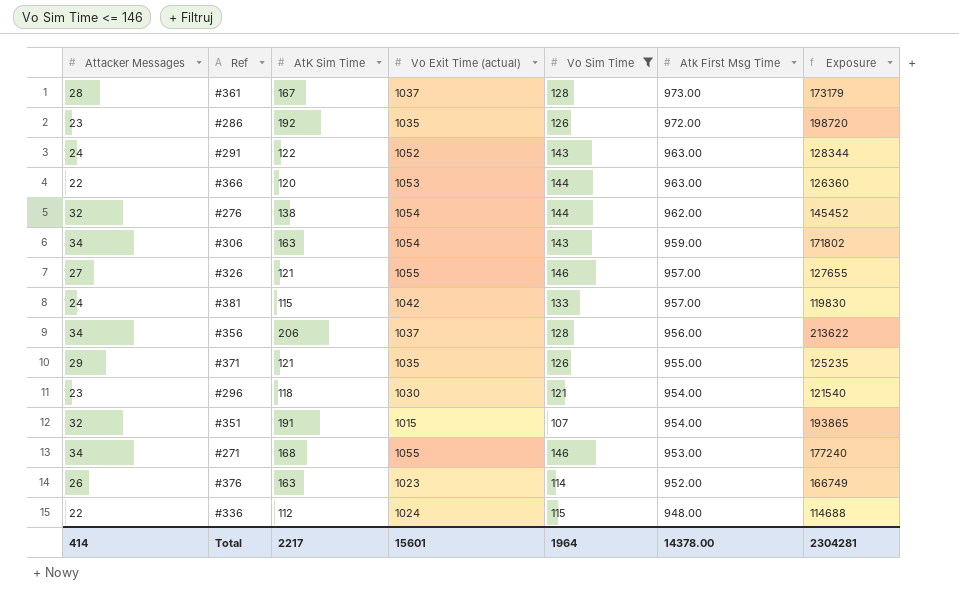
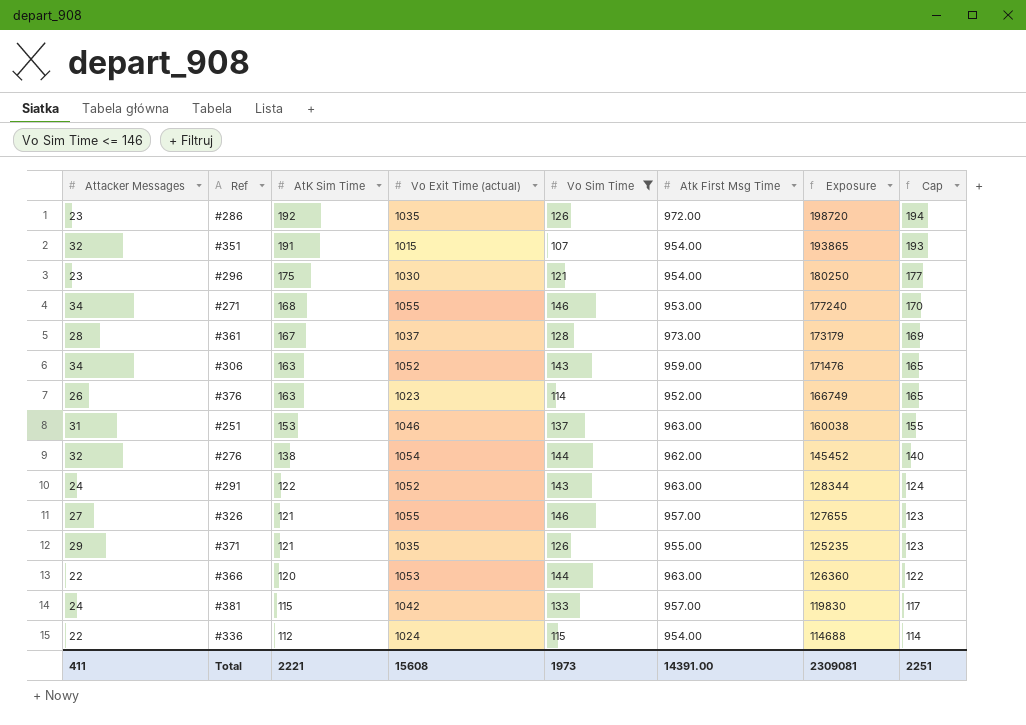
row order: Atk First Msg Time descending -> AtK Sim Time descending
column Cap | formula: none -> [AtK Sim Time] + 2
row #356: 34 | 206 | 1037 | 128 | 956.00 | 213622 -> none
#296 | AtK Sim Time: 118 -> 175
#296 | Exposure: 121540 -> 180250
#306 | Vo Exit Time (actual): 1054 -> 1052
#306 | Exposure: 171802 -> 171476
row #251: none -> 31 | 153 | 1046 | 137 | 963.00 | 160038 | 155
#336 | Atk First Msg Time: 948.00 -> 954.00
Total | Attacker Messages: 414 -> 411
Total | AtK Sim Time: 2217 -> 2221
Total | Vo Exit Time (actual): 15601 -> 15608
Total | Vo Sim Time: 1964 -> 1973
Total | Atk First Msg Time: 14378.00 -> 14391.00
Total | Exposure: 2304281 -> 2309081

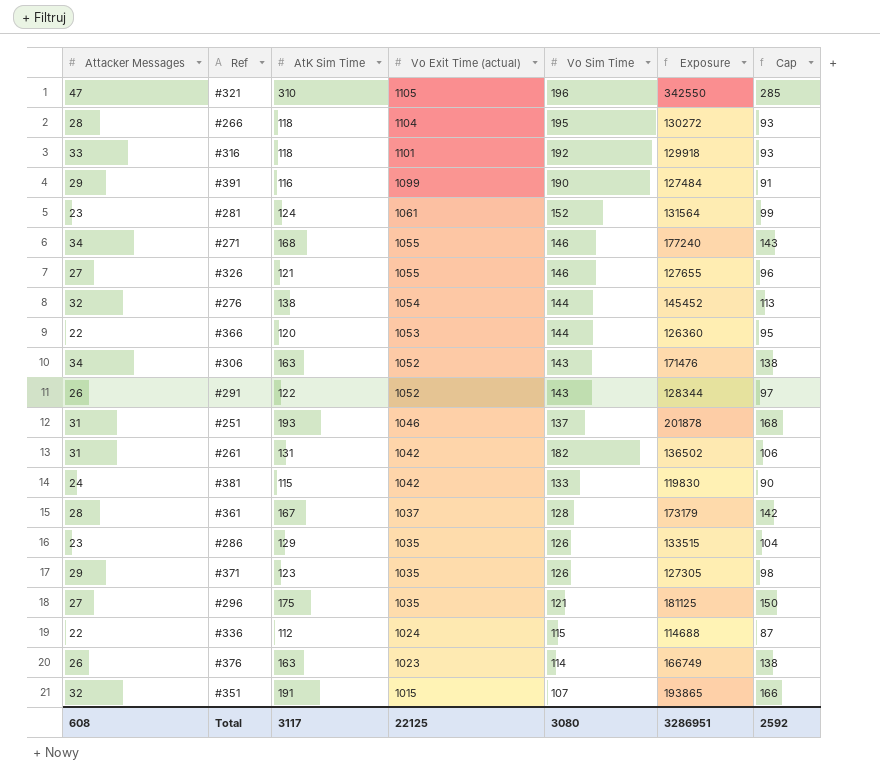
filter: Vo Sim Time <= 146 -> none
row order: AtK Sim Time descending -> Vo Exit Time (actual) descending
column Atk First Msg Time | position: 6 -> none
column Cap | formula: [AtK Sim Time] + 2 -> [AtK Sim Time] - 25
#291 | Attacker Messages: 24 -> 26
#251 | AtK Sim Time: 153 -> 193
#251 | Exposure: 160038 -> 201878
#286 | AtK Sim Time: 192 -> 129
#286 | Exposure: 198720 -> 133515
#371 | AtK Sim Time: 121 -> 123
#371 | Exposure: 125235 -> 127305
#296 | Attacker Messages: 23 -> 27
#296 | Vo Exit Time (actual): 1030 -> 1035
#296 | Exposure: 180250 -> 181125
Total | Attacker Messages: 411 -> 608
Total | AtK Sim Time: 2221 -> 3117
Total | Vo Exit Time (actual): 15608 -> 22125
Total | Vo Sim Time: 1973 -> 3080
Total | Exposure: 2309081 -> 3286951
Total | Cap: 2251 -> 2592

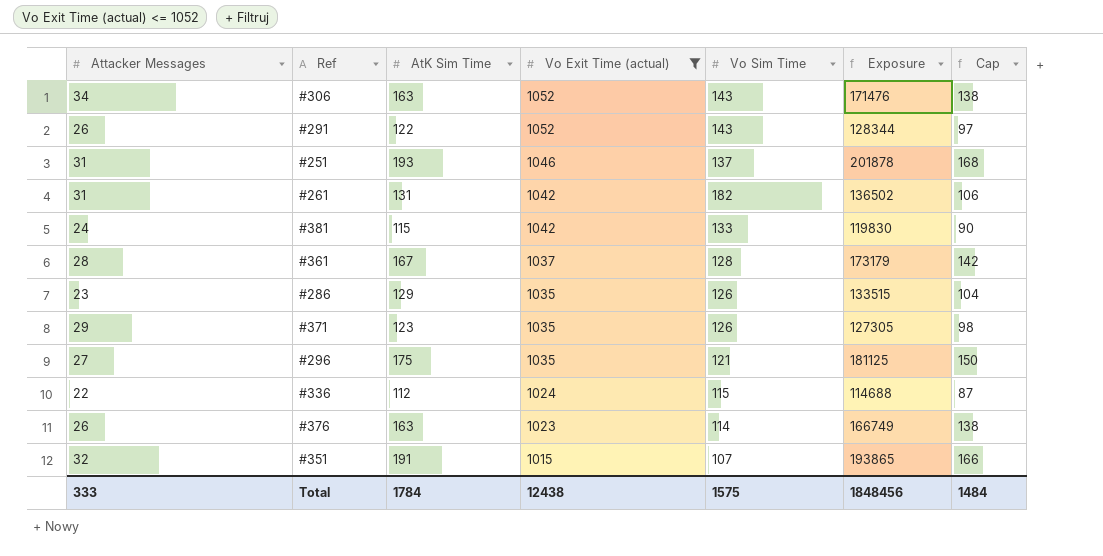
filter: none -> Vo Exit Time (actual) <= 1052
Total | Attacker Messages: 608 -> 333
Total | AtK Sim Time: 3117 -> 1784
Total | Vo Exit Time (actual): 22125 -> 12438
Total | Vo Sim Time: 3080 -> 1575
Total | Exposure: 3286951 -> 1848456
Total | Cap: 2592 -> 1484

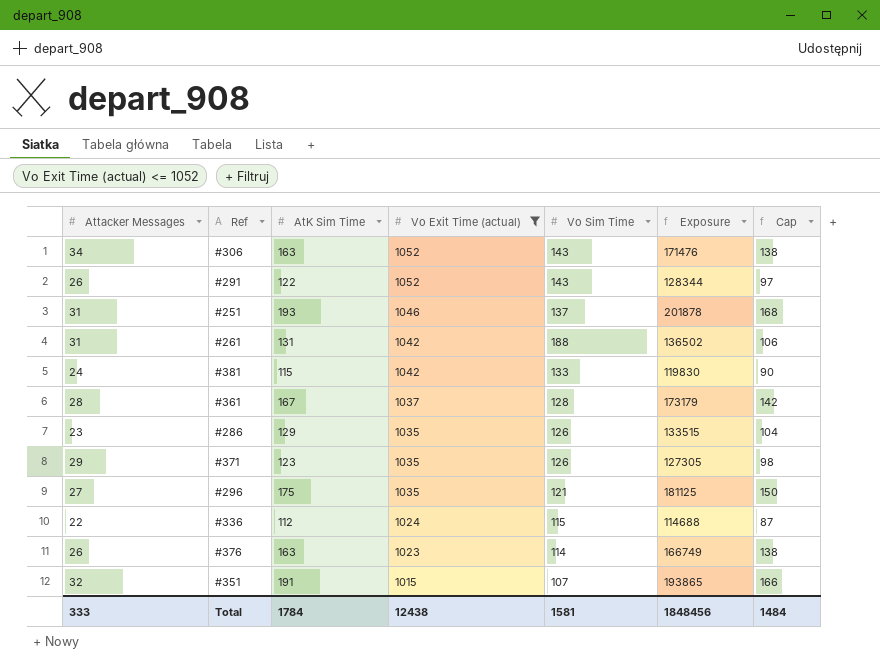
#261 | Vo Sim Time: 182 -> 188
Total | Vo Sim Time: 1575 -> 1581

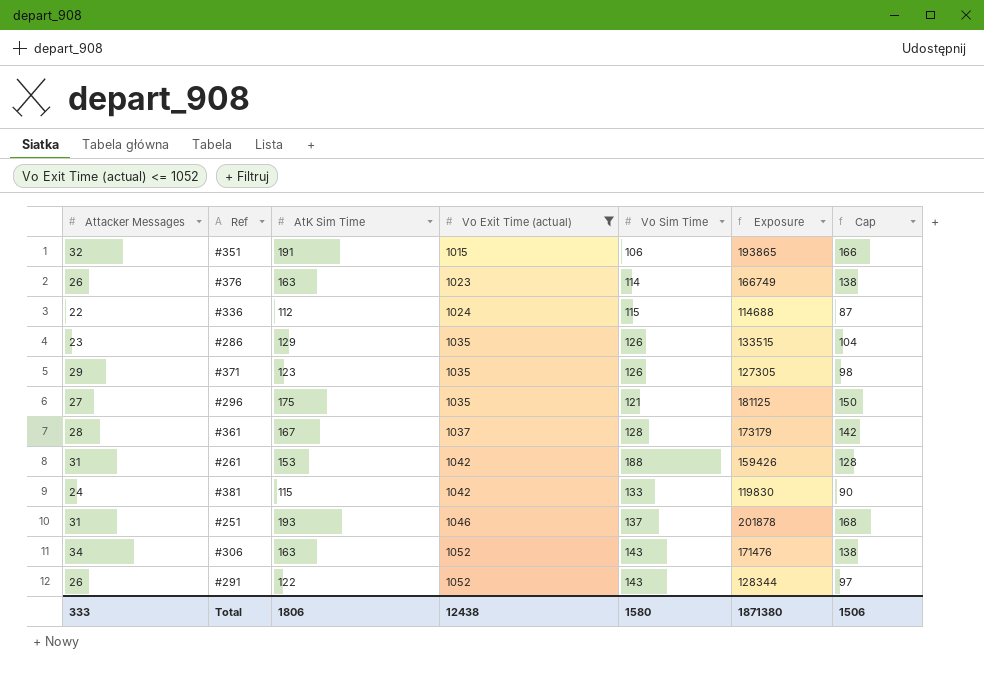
row order: Vo Exit Time (actual) descending -> Vo Exit Time (actual) ascending
#351 | Vo Sim Time: 107 -> 106
#261 | AtK Sim Time: 131 -> 153
#261 | Exposure: 136502 -> 159426
#261 | Cap: 106 -> 128
Total | AtK Sim Time: 1784 -> 1806
Total | Vo Sim Time: 1581 -> 1580
Total | Exposure: 1848456 -> 1871380
Total | Cap: 1484 -> 1506

